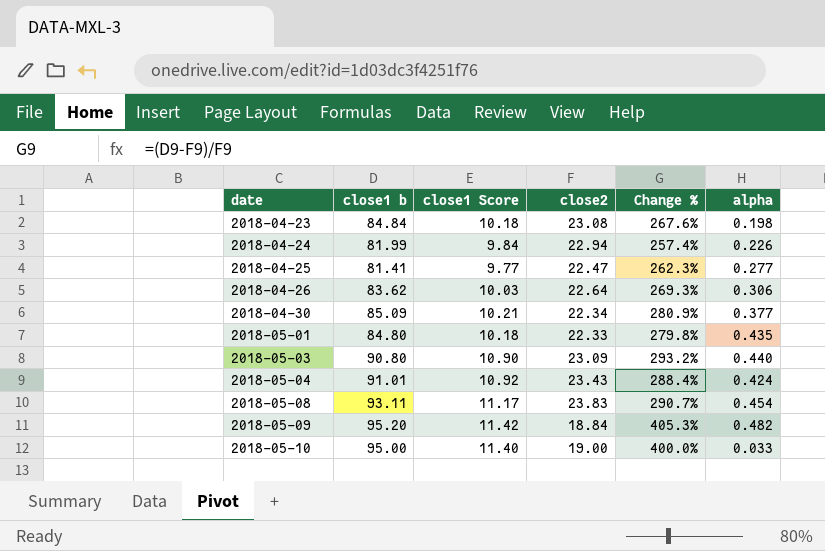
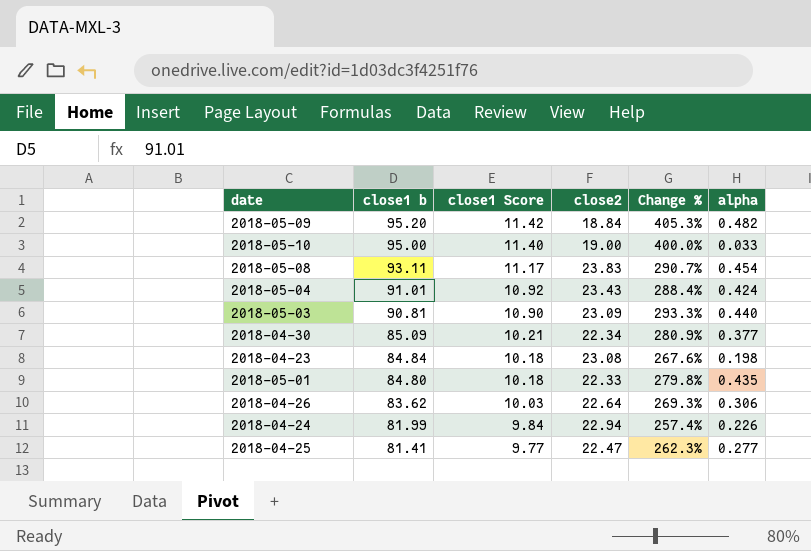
row order: date ascending -> close1 b descending
2018-05-03 | close1 b: 90.80 -> 90.81
2018-05-03 | Change %: 293.2% -> 293.3%

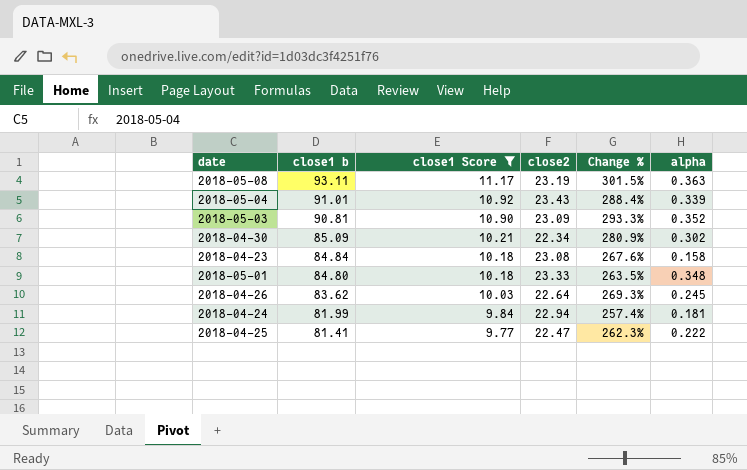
filter: none -> close1 Score <= 11.17
2018-05-08 | close2: 23.83 -> 23.19
2018-05-08 | Change %: 290.7% -> 301.5%
2018-05-08 | alpha: 0.454 -> 0.363
2018-05-04 | alpha: 0.424 -> 0.339
2018-05-03 | alpha: 0.440 -> 0.352
2018-04-30 | alpha: 0.377 -> 0.302
2018-04-23 | alpha: 0.198 -> 0.158
2018-05-01 | close2: 22.33 -> 23.33
2018-05-01 | Change %: 279.8% -> 263.5%
2018-05-01 | alpha: 0.435 -> 0.348
2018-04-26 | alpha: 0.306 -> 0.245
2018-04-24 | alpha: 0.226 -> 0.181
2018-04-25 | alpha: 0.277 -> 0.222

